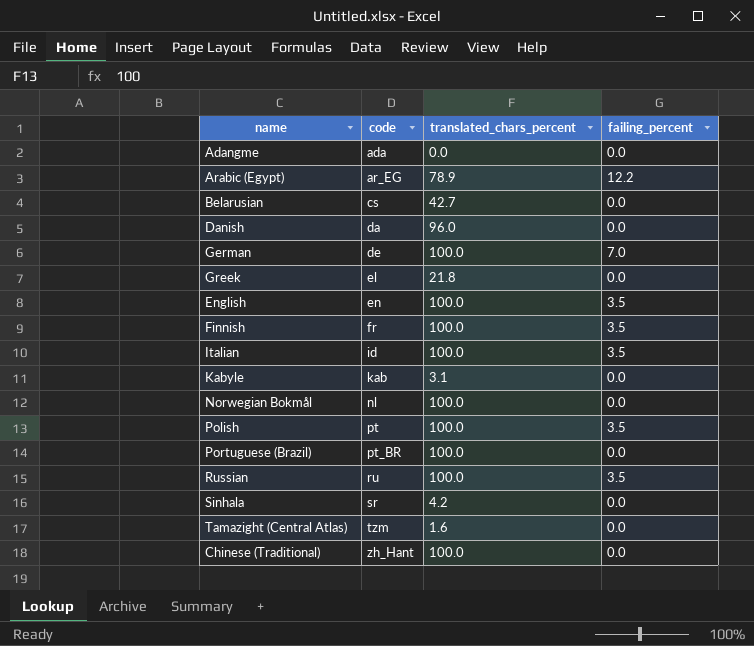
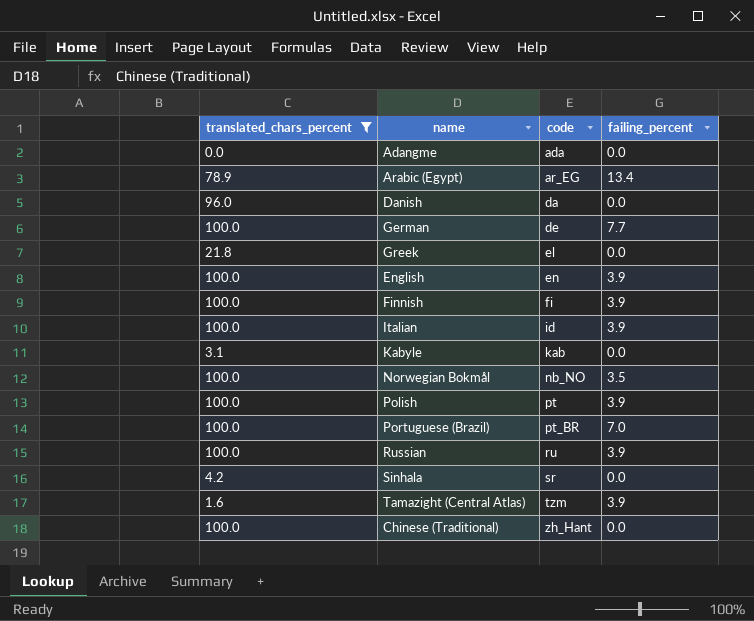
filter: none -> translated_chars_percent != 42.7
column translated_chars_percent | position: 3 -> 1
Arabic (Egypt) | failing_percent: 12.2 -> 13.4
German | failing_percent: 7.0 -> 7.7
English | failing_percent: 3.5 -> 3.9
Finnish | code: fr -> fi
Finnish | failing_percent: 3.5 -> 3.9
Italian | failing_percent: 3.5 -> 3.9
Norwegian Bokmål | code: nl -> nb_NO
Norwegian Bokmål | failing_percent: 0.0 -> 3.5
Polish | failing_percent: 3.5 -> 3.9
Portuguese (Brazil) | failing_percent: 0.0 -> 7.0
Russian | failing_percent: 3.5 -> 3.9
Tamazight (Central Atlas) | failing_percent: 0.0 -> 3.9

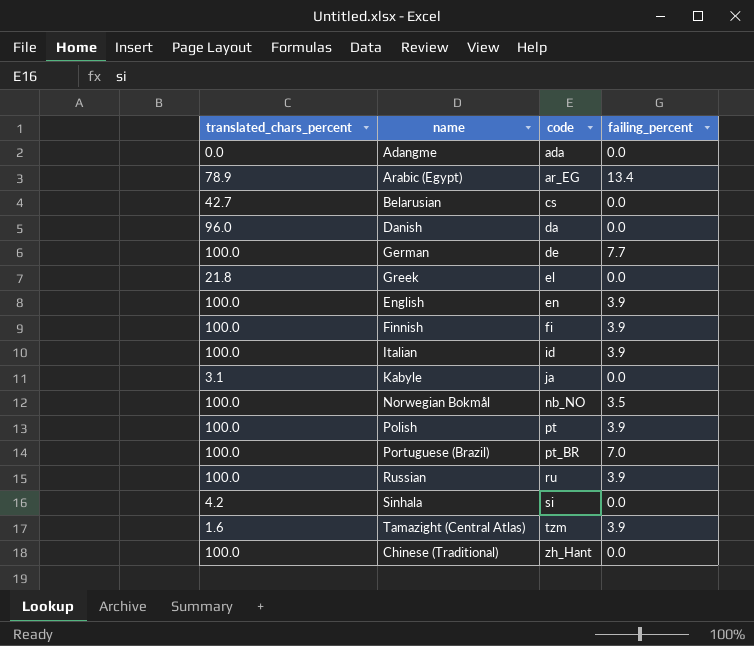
filter: translated_chars_percent != 42.7 -> none
Kabyle | code: kab -> ja
Sinhala | code: sr -> si

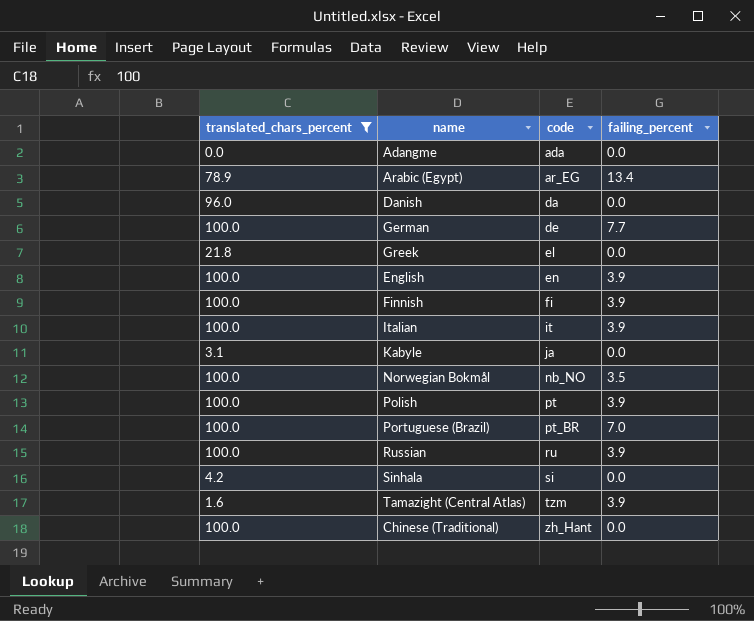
filter: none -> translated_chars_percent != 42.7
Italian | code: id -> it

